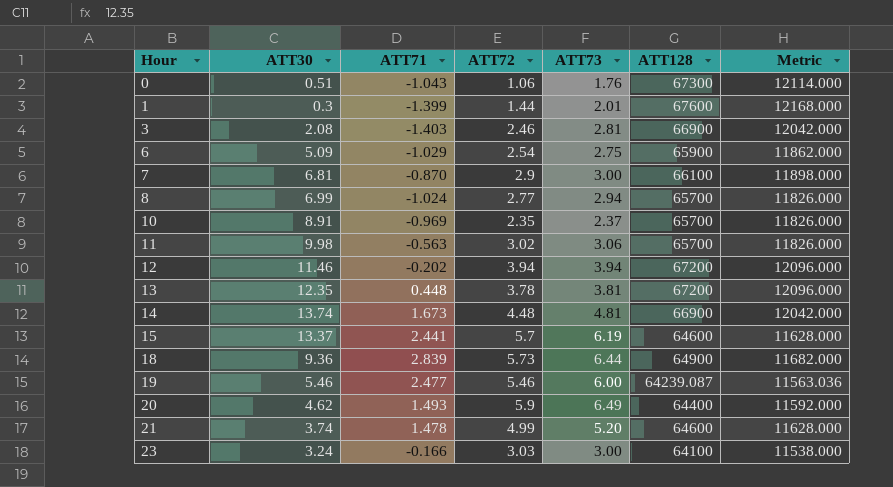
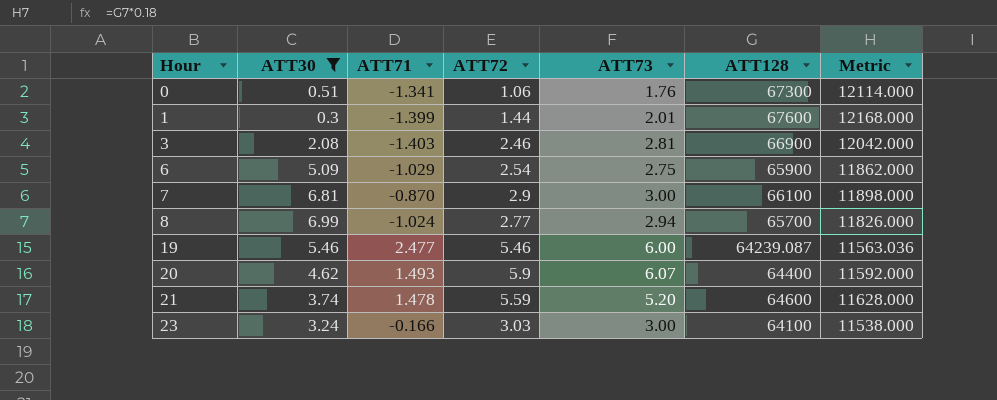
filter: none -> ATT30 <= 6.99
0 | ATT71: -1.043 -> -1.341
20 | ATT73: 6.49 -> 6.07
21 | ATT72: 4.99 -> 5.59

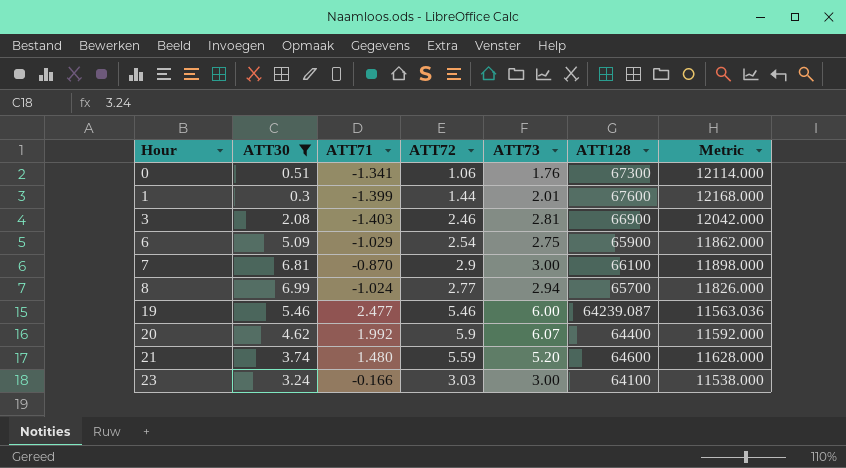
20 | ATT71: 1.493 -> 1.992
21 | ATT71: 1.478 -> 1.480

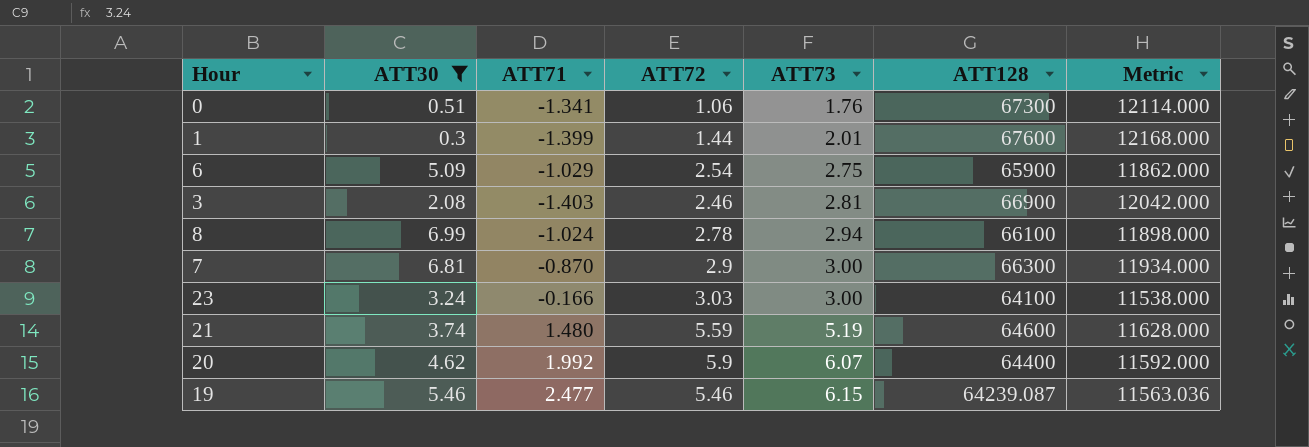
row order: Hour ascending -> ATT73 ascending
8 | ATT72: 2.77 -> 2.78
8 | ATT128: 65700 -> 66100
8 | Metric: 11826.000 -> 11898.000
7 | ATT128: 66100 -> 66300
7 | Metric: 11898.000 -> 11934.000
21 | ATT73: 5.20 -> 5.19
19 | ATT73: 6.00 -> 6.15

